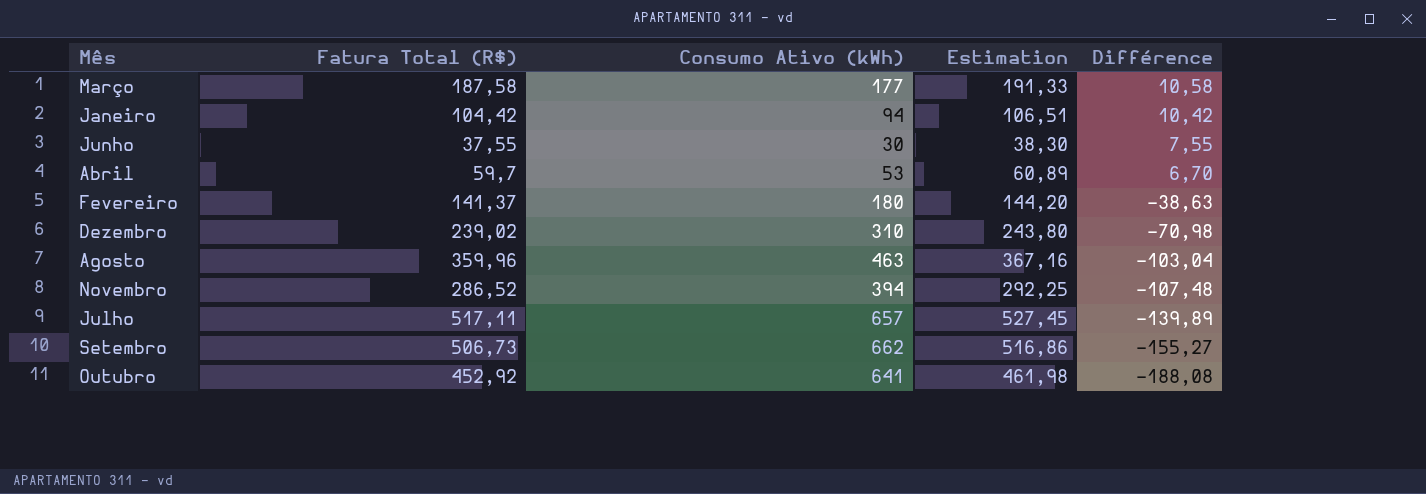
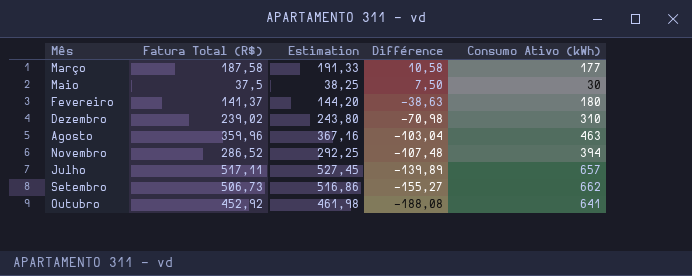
column Consumo Ativo (kWh) | position: 3 -> 5
row Janeiro: 104,42 | 94 | 106,51 | 10,42 -> none
row Junho: 37,55 | 30 | 38,30 | 7,55 -> none
row Abril: 59,7 | 53 | 60,89 | 6,70 -> none
row Maio: none -> 37,5 | 38,25 | 7,50 | 30

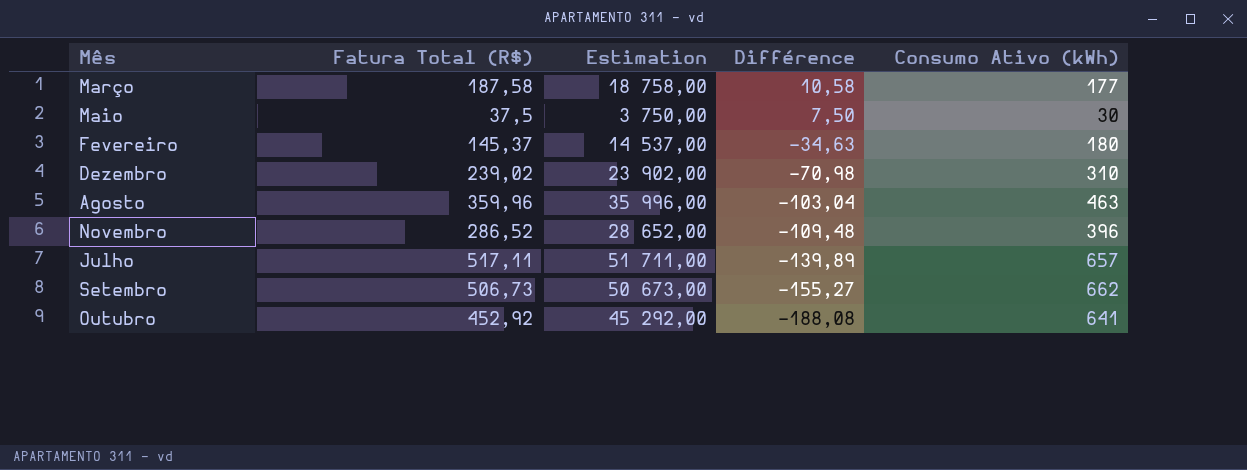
column Estimation | formula: [Fatura Total (R$)] * 1,02 -> [Fatura Total (R$)] * 100
Fevereiro | Fatura Total (R$): 141,37 -> 145,37
Fevereiro | Différence: -38,63 -> -34,63
Novembro | Différence: -107,48 -> -109,48
Novembro | Consumo Ativo (kWh): 394 -> 396

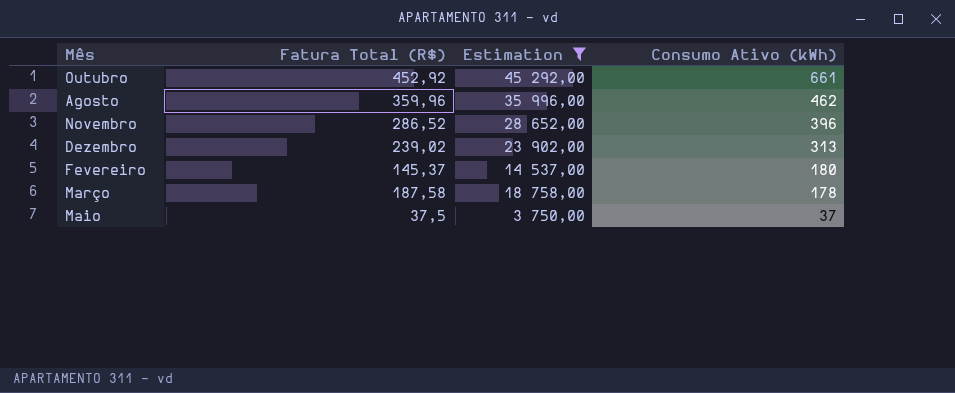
filter: none -> Estimation <= 45 292,00
row order: Différence descending -> Consumo Ativo (kWh) descending
column Différence | formula: [Fatura Total (R$)] - [Consumo Ativo (kWh)] -> none
Outubro | Consumo Ativo (kWh): 641 -> 661
Agosto | Consumo Ativo (kWh): 463 -> 462
Dezembro | Consumo Ativo (kWh): 310 -> 313
Março | Consumo Ativo (kWh): 177 -> 178
Maio | Consumo Ativo (kWh): 30 -> 37

